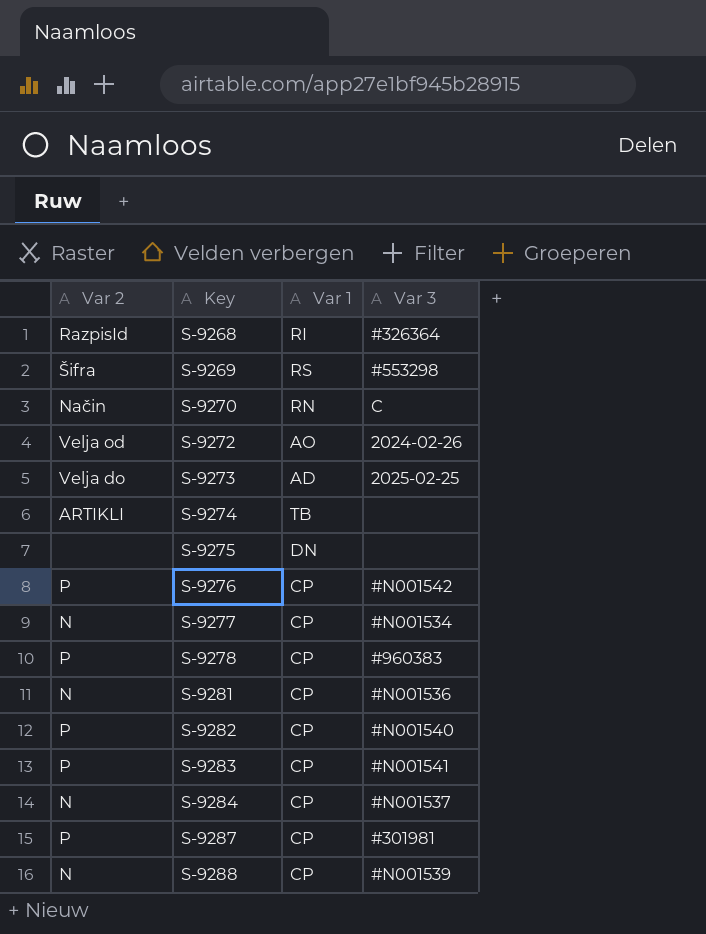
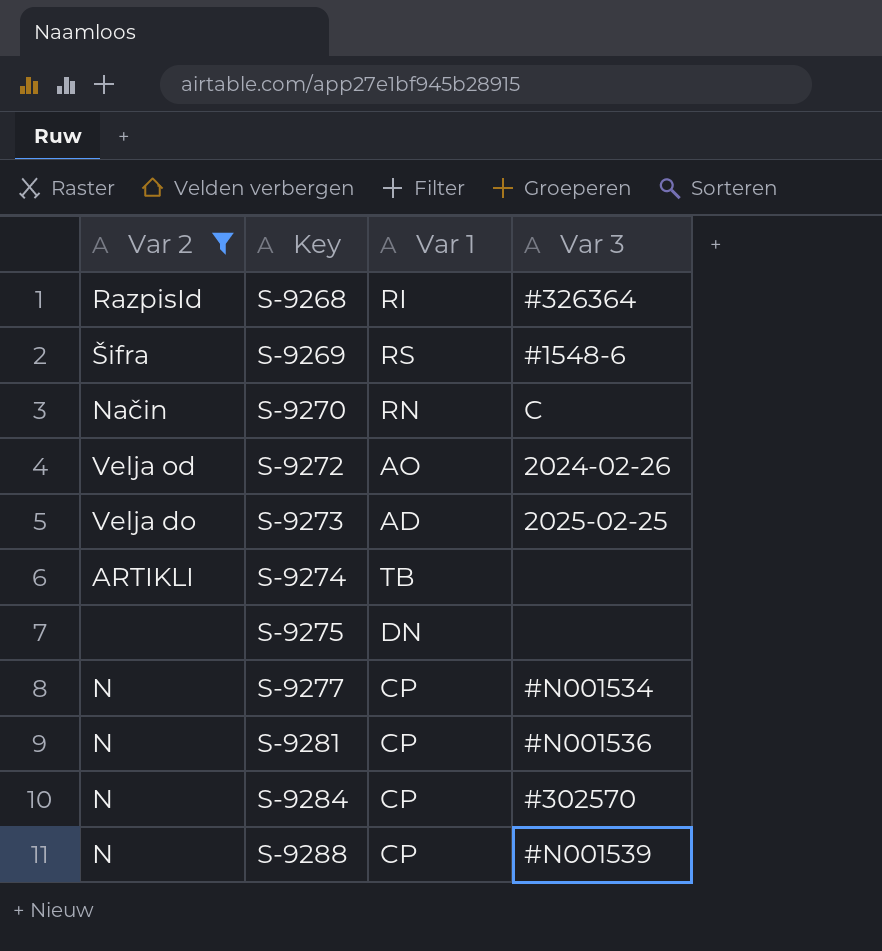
filter: none -> Var 2 != P
S-9269 | Var 3: #553298 -> #1548-6
S-9284 | Var 3: #N001537 -> #302570

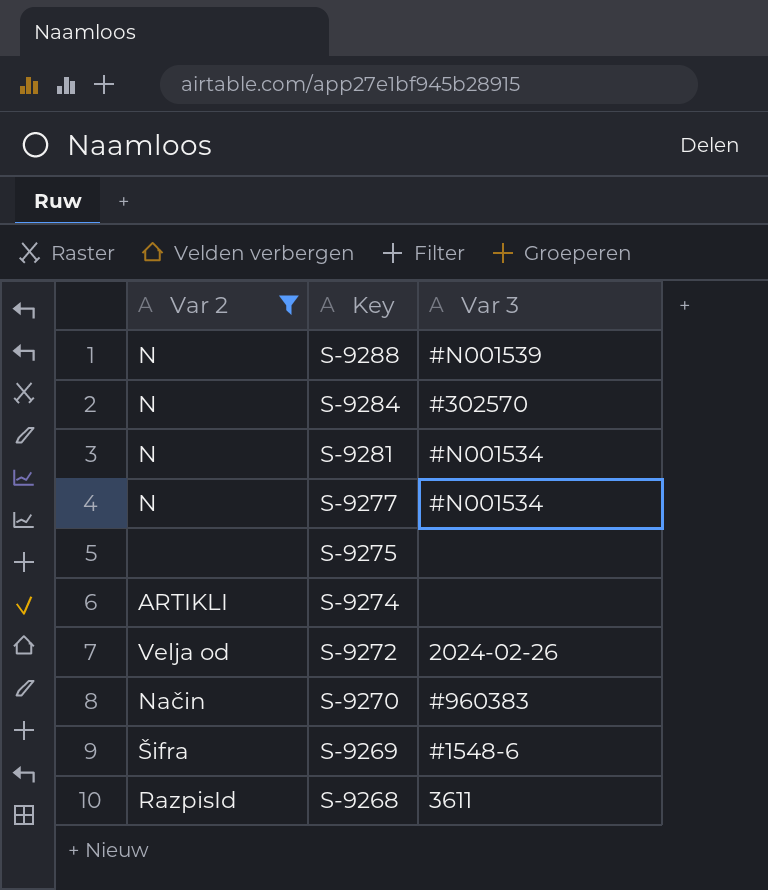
row order: Key ascending -> Key descending
column Var 1 | position: 3 -> none
row S-9273: Velja do | AD | 2025-02-25 -> none
S-9281 | Var 3: #N001536 -> #N001534
S-9270 | Var 3: C -> #960383
S-9268 | Var 3: #326364 -> 3611

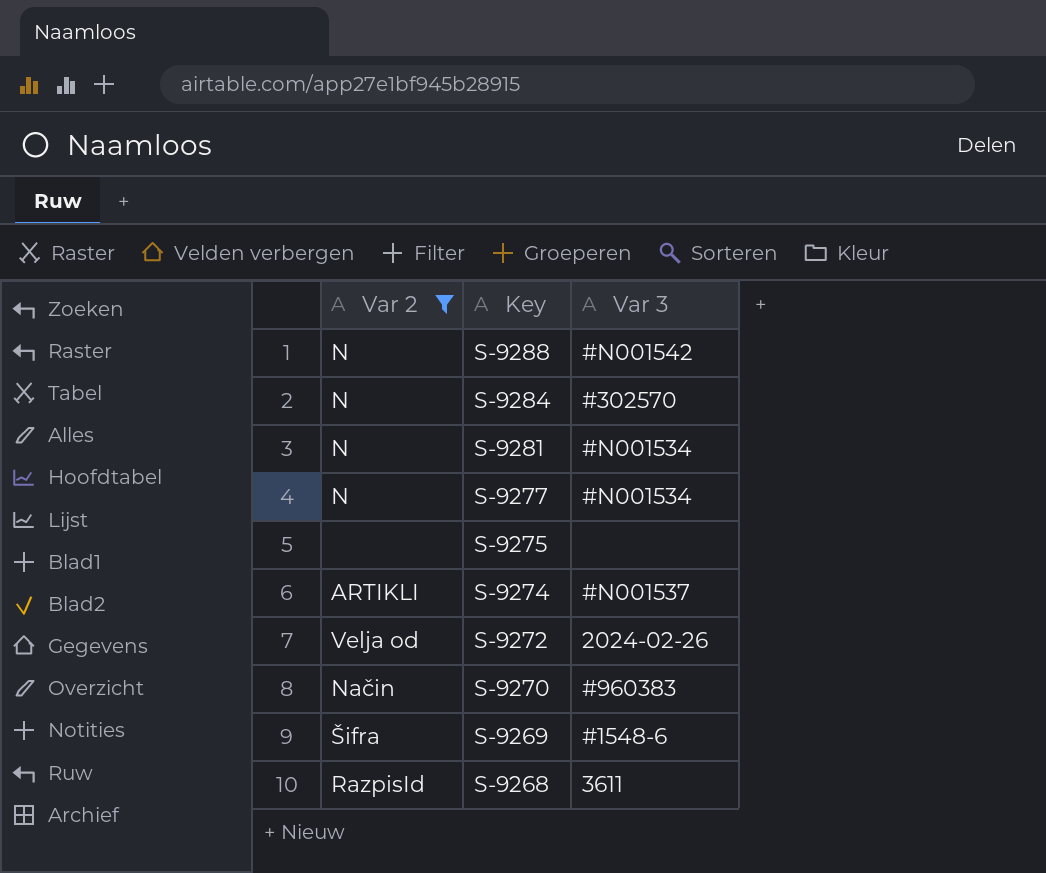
S-9288 | Var 3: #N001539 -> #N001542
S-9274 | Var 3: none -> #N001537

